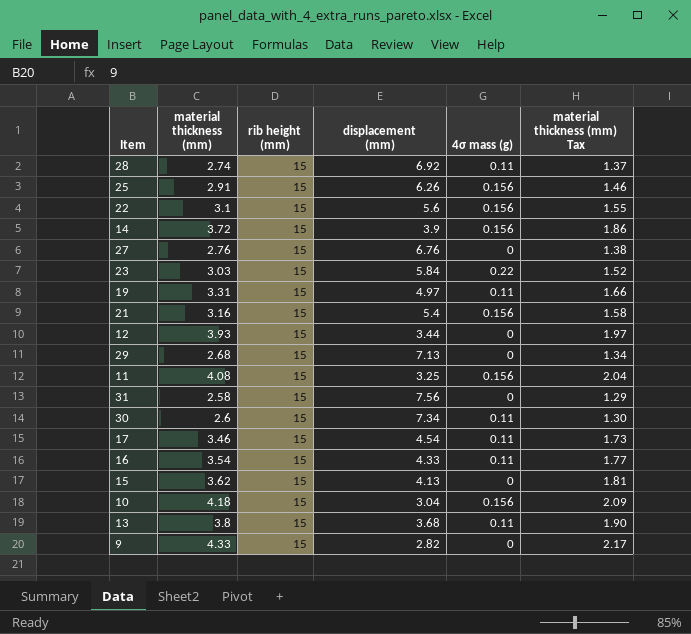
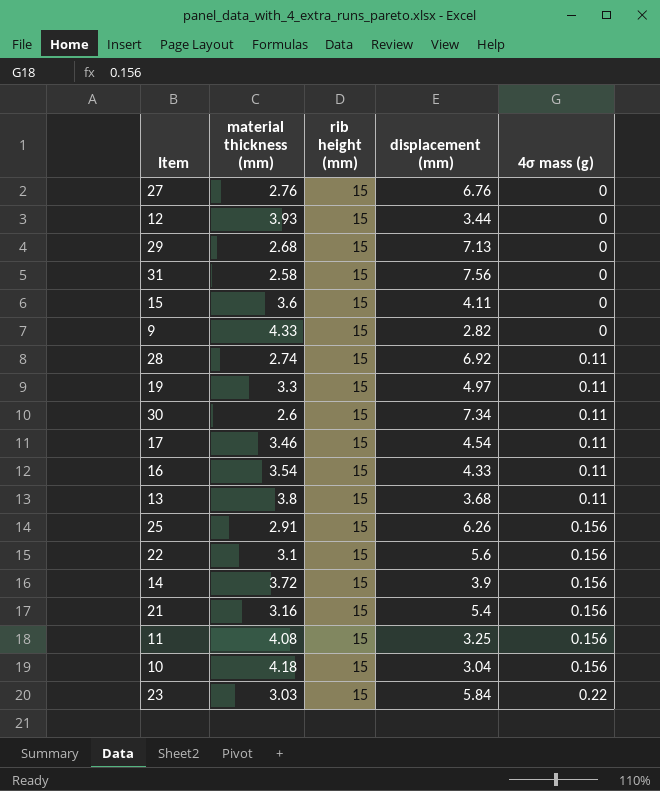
row order: none -> 4σ mass (g) ascending
column material thickness (mm) Tax | formula: [material thickness (mm)] * 0.5 -> none
15 | material thickness (mm): 3.62 -> 3.6
15 | displacement (mm): 4.13 -> 4.11
19 | material thickness (mm): 3.31 -> 3.3

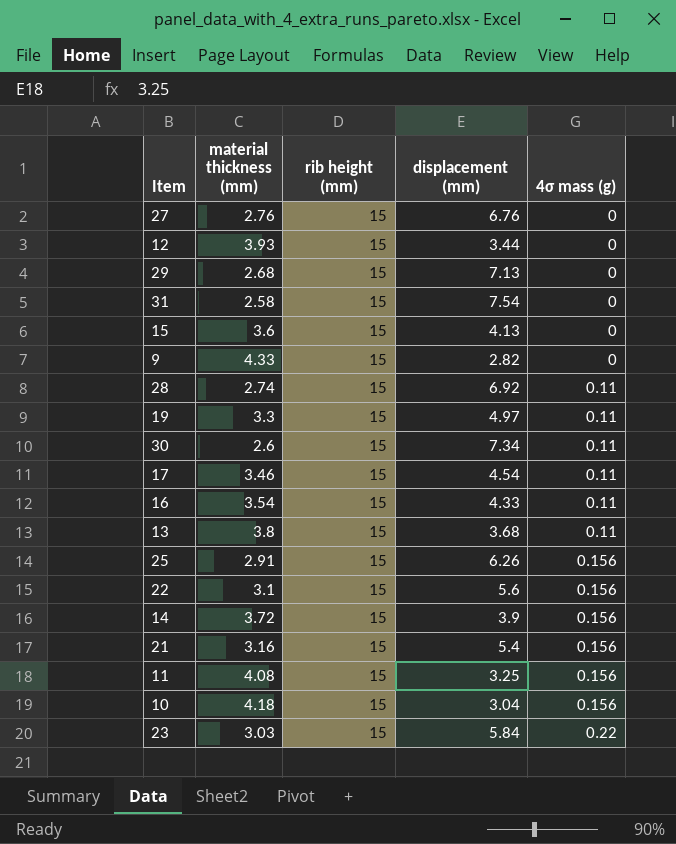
31 | displacement (mm): 7.56 -> 7.54
15 | displacement (mm): 4.11 -> 4.13

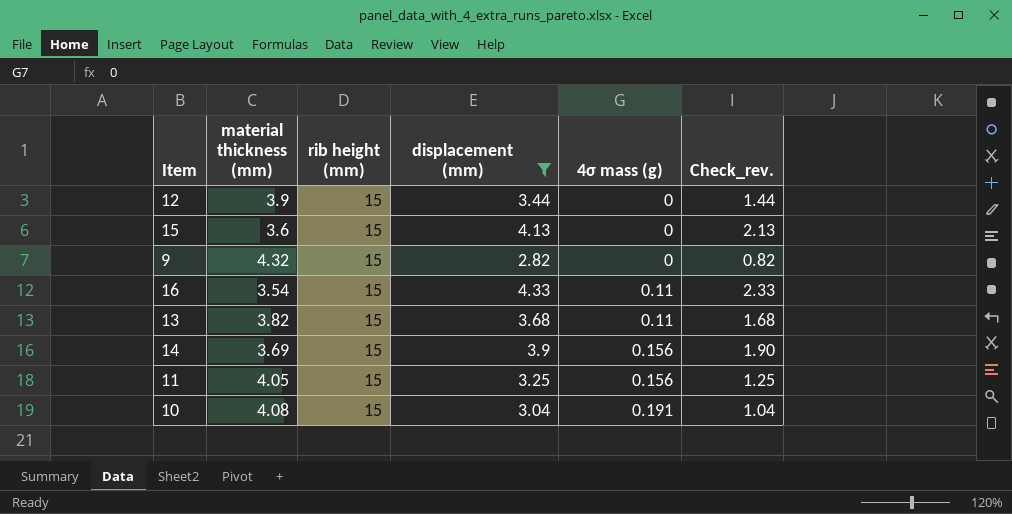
filter: none -> displacement (mm) <= 4.33
column Check_rev. | formula: none -> [displacement (mm)] - 2
12 | material thickness (mm): 3.93 -> 3.9
9 | material thickness (mm): 4.33 -> 4.32
13 | material thickness (mm): 3.8 -> 3.82
14 | material thickness (mm): 3.72 -> 3.69
11 | material thickness (mm): 4.08 -> 4.05
10 | material thickness (mm): 4.18 -> 4.08
10 | 4σ mass (g): 0.156 -> 0.191

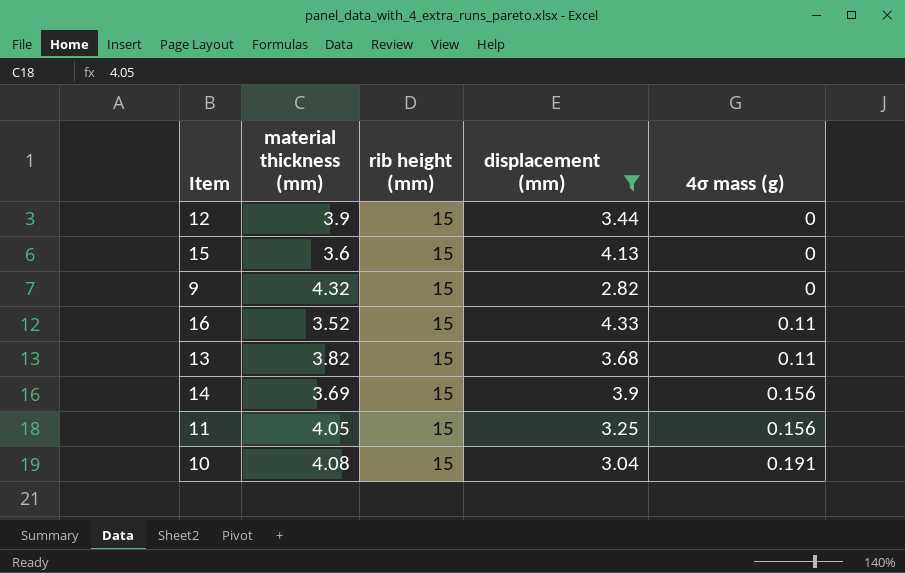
column Check_rev. | formula: [displacement (mm)] - 2 -> none
16 | material thickness (mm): 3.54 -> 3.52

